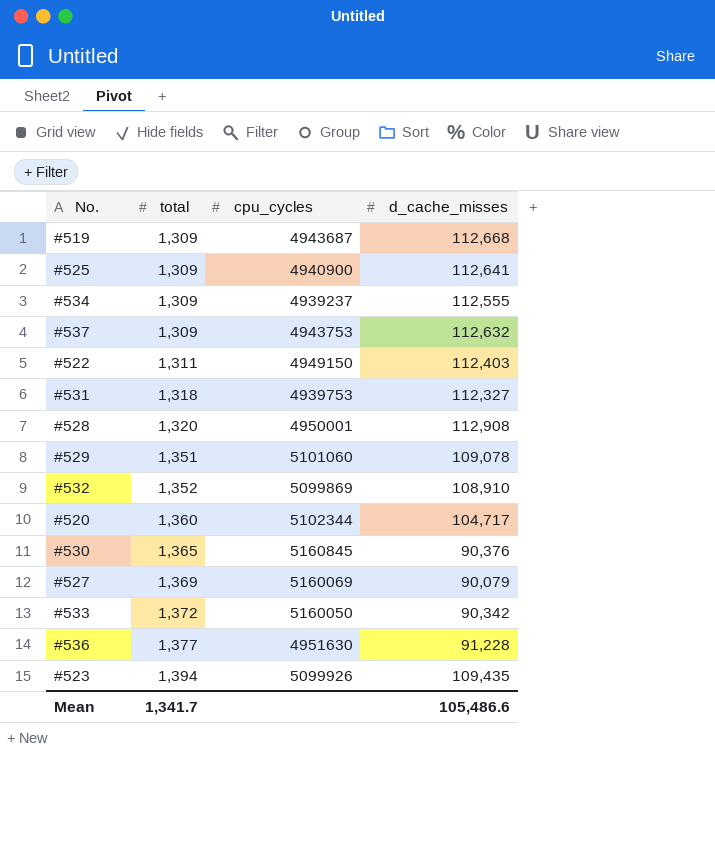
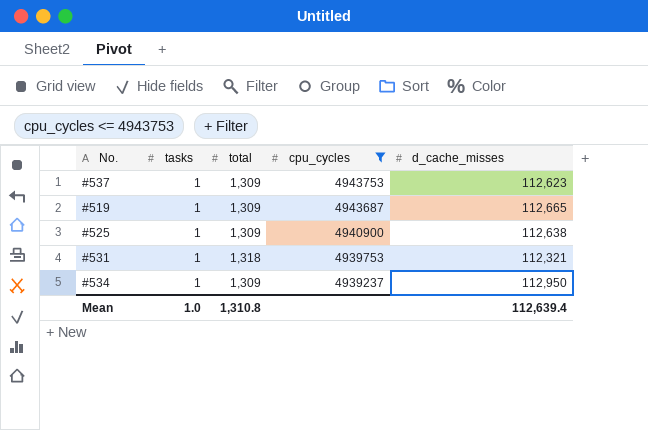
filter: none -> cpu_cycles <= 4943753
row order: total ascending -> cpu_cycles descending
column tasks | position: none -> 2
#537 | d_cache_misses: 112,632 -> 112,623
#519 | d_cache_misses: 112,668 -> 112,665
#525 | d_cache_misses: 112,641 -> 112,638
#531 | d_cache_misses: 112,327 -> 112,321
#534 | d_cache_misses: 112,555 -> 112,950
Mean | total: 1,341.7 -> 1,310.8
Mean | d_cache_misses: 105,486.6 -> 112,639.4

